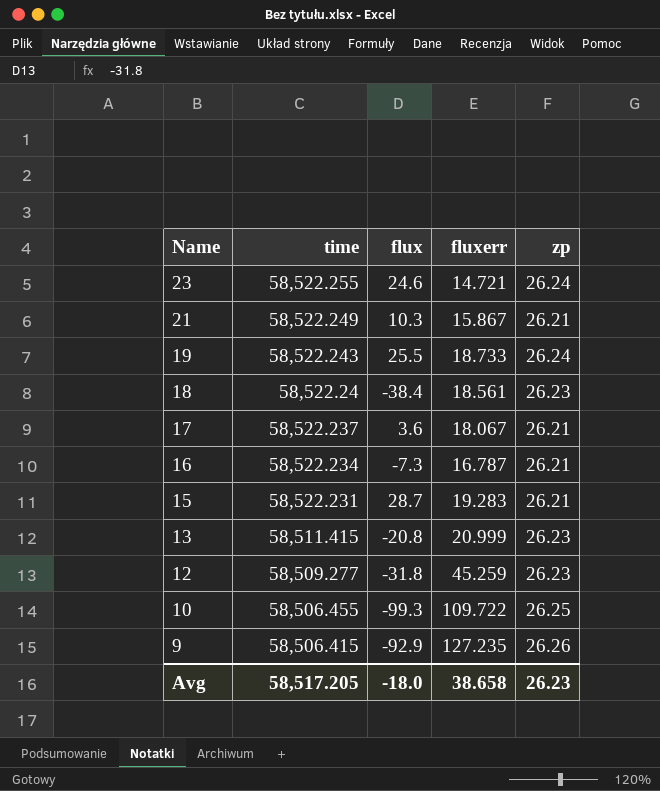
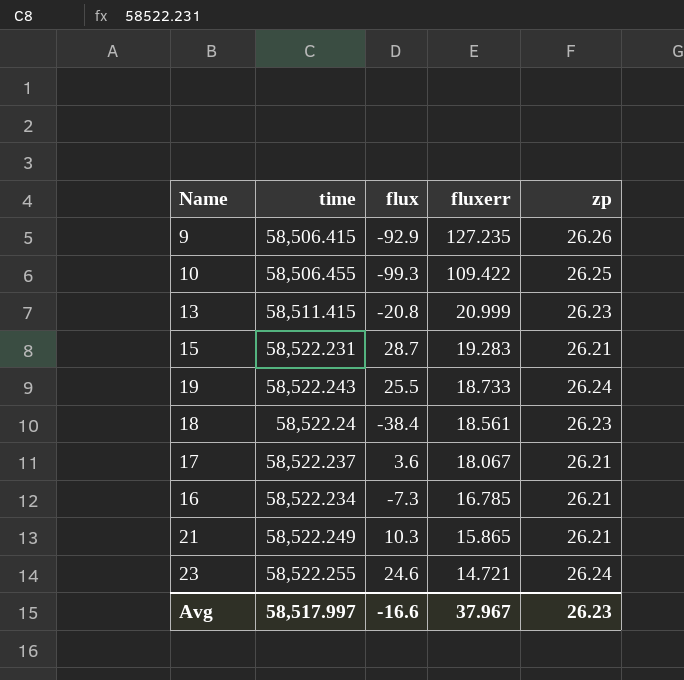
row order: Name descending -> fluxerr descending
row 12: 58,509.277 | -31.8 | 45.259 | 26.23 -> none
10 | fluxerr: 109.722 -> 109.422
16 | fluxerr: 16.787 -> 16.785
21 | fluxerr: 15.867 -> 15.865
Avg | time: 58,517.205 -> 58,517.997
Avg | flux: -18.0 -> -16.6
Avg | fluxerr: 38.658 -> 37.967

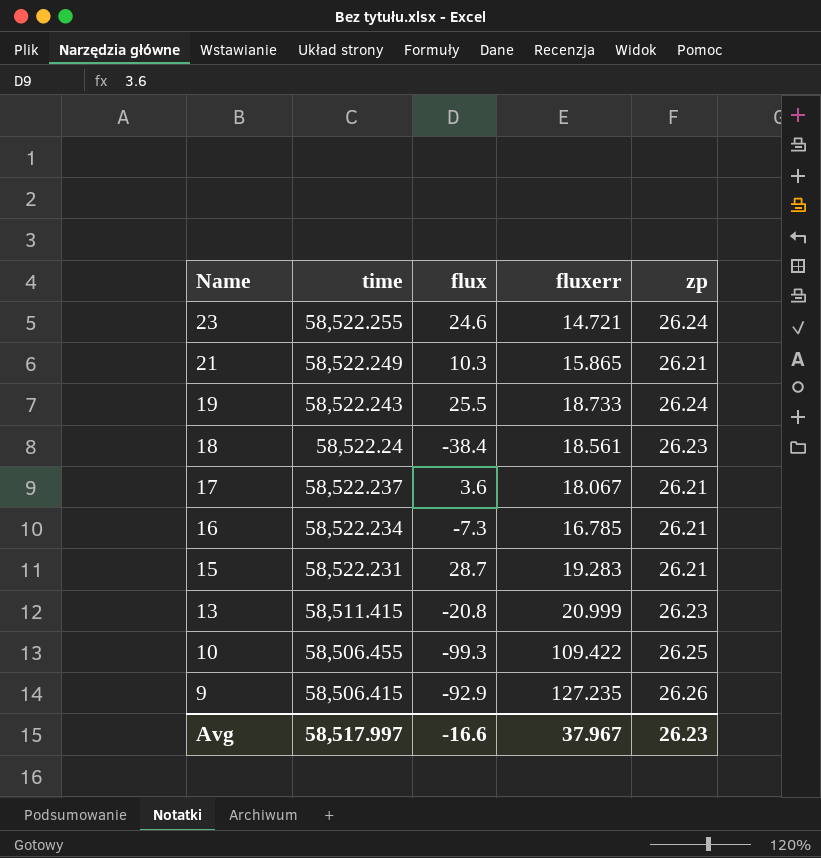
row order: fluxerr descending -> Name descending

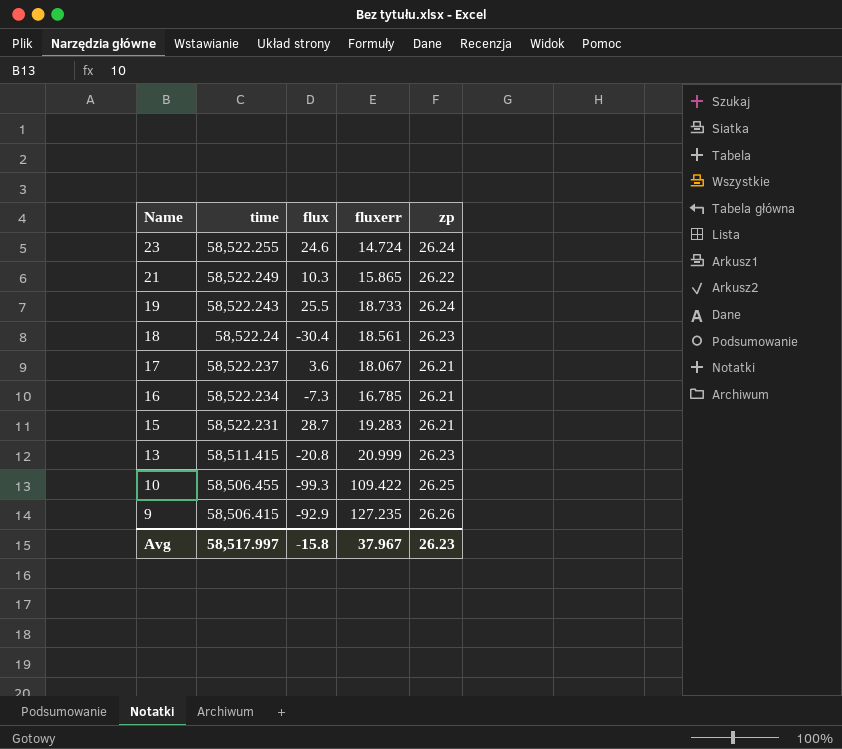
23 | fluxerr: 14.721 -> 14.724
21 | zp: 26.21 -> 26.22
18 | flux: -38.4 -> -30.4
Avg | flux: -16.6 -> -15.8

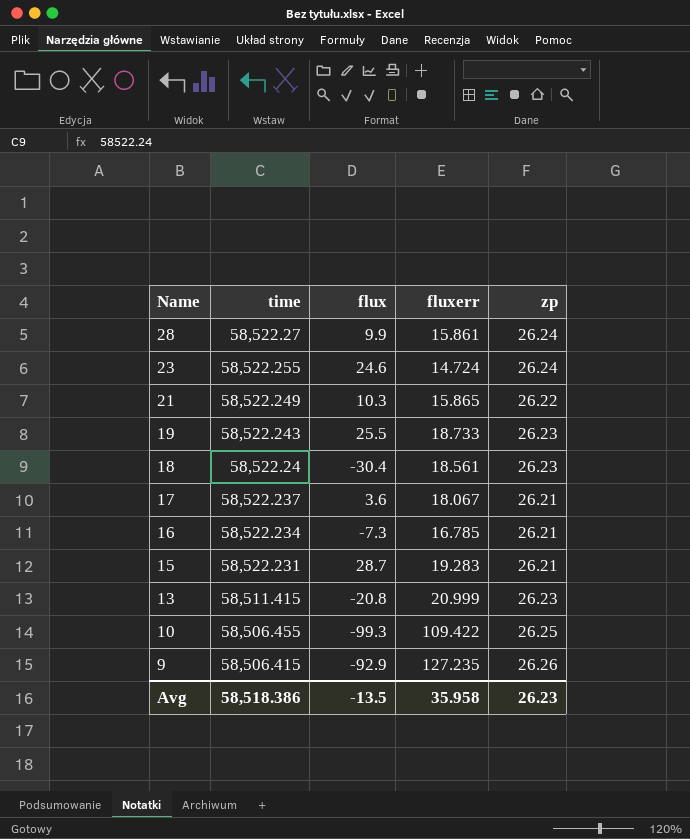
row 28: none -> 58,522.27 | 9.9 | 15.861 | 26.24
19 | zp: 26.24 -> 26.23
Avg | time: 58,517.997 -> 58,518.386
Avg | flux: -15.8 -> -13.5
Avg | fluxerr: 37.967 -> 35.958

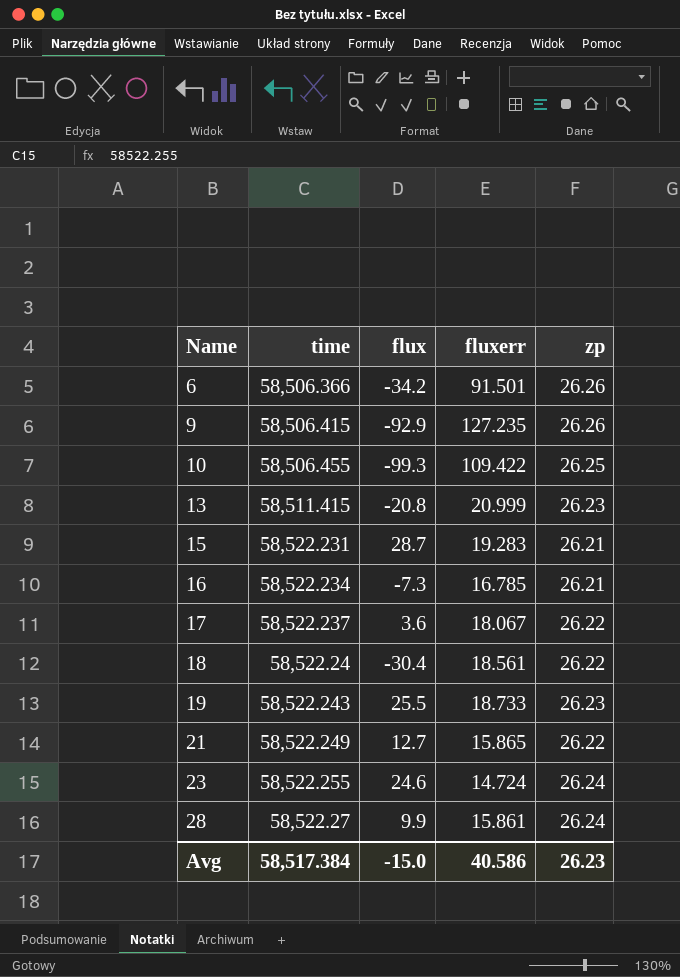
row order: Name descending -> Name ascending
row 6: none -> 58,506.366 | -34.2 | 91.501 | 26.26
17 | zp: 26.21 -> 26.22
18 | zp: 26.23 -> 26.22
21 | flux: 10.3 -> 12.7
Avg | time: 58,518.386 -> 58,517.384
Avg | flux: -13.5 -> -15.0
Avg | fluxerr: 35.958 -> 40.586

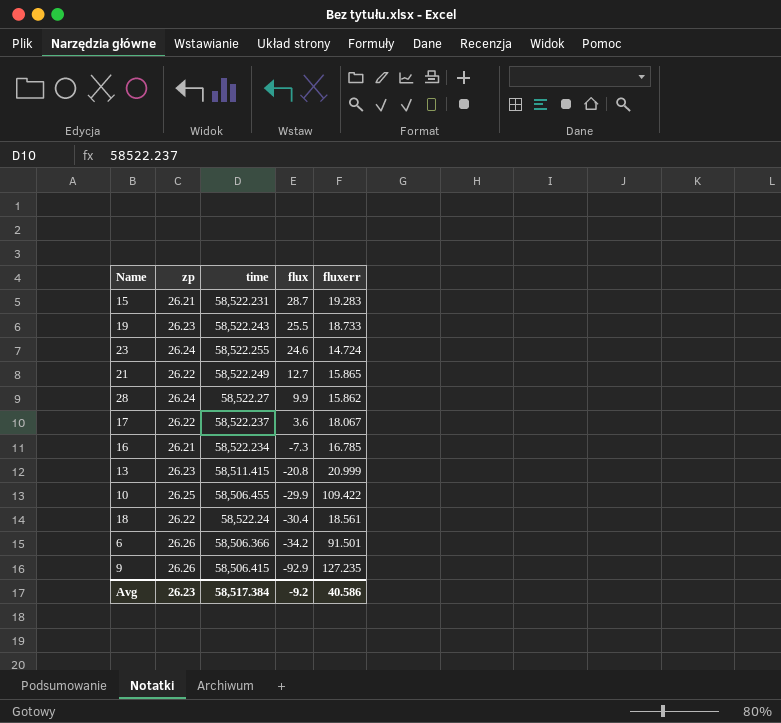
row order: Name ascending -> flux descending
column zp | position: 5 -> 2
28 | fluxerr: 15.861 -> 15.862
10 | flux: -99.3 -> -29.9
Avg | flux: -15.0 -> -9.2

